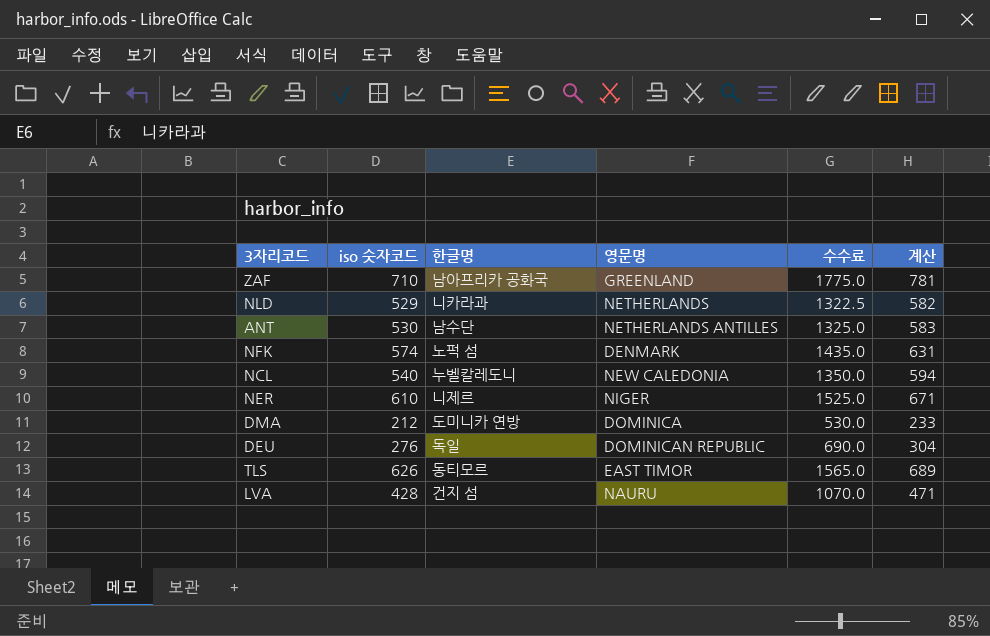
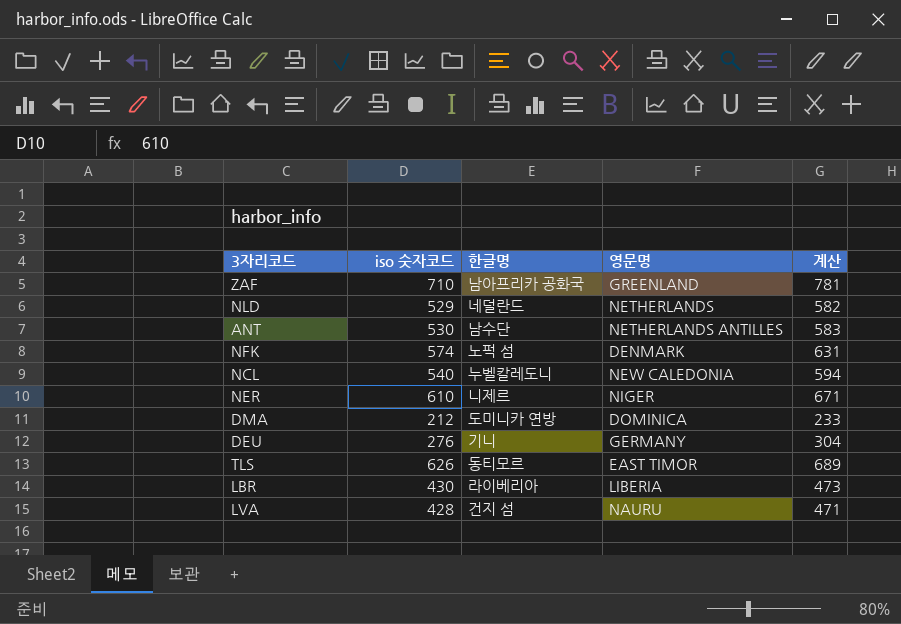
column 수수료 | formula: [iso 숫자코드] * 2.5 -> none
NLD | 한글명: 니카라과 -> 네덜란드
DEU | 한글명: 독일 -> 기니
DEU | 영문명: DOMINICAN REPUBLIC -> GERMANY
row LBR: none -> 430 | 라이베리아 | LIBERIA | 473

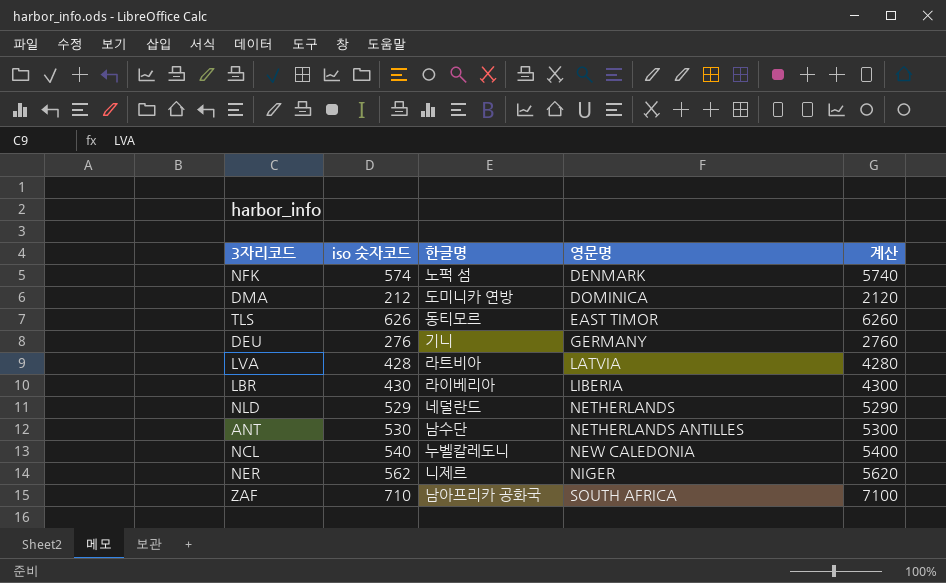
row order: none -> 영문명 ascending
column 계산 | formula: [iso 숫자코드] * 1.1 -> [iso 숫자코드] * 10
LVA | 한글명: 건지 섬 -> 라트비아
LVA | 영문명: NAURU -> LATVIA
NER | iso 숫자코드: 610 -> 562
ZAF | 영문명: GREENLAND -> SOUTH AFRICA

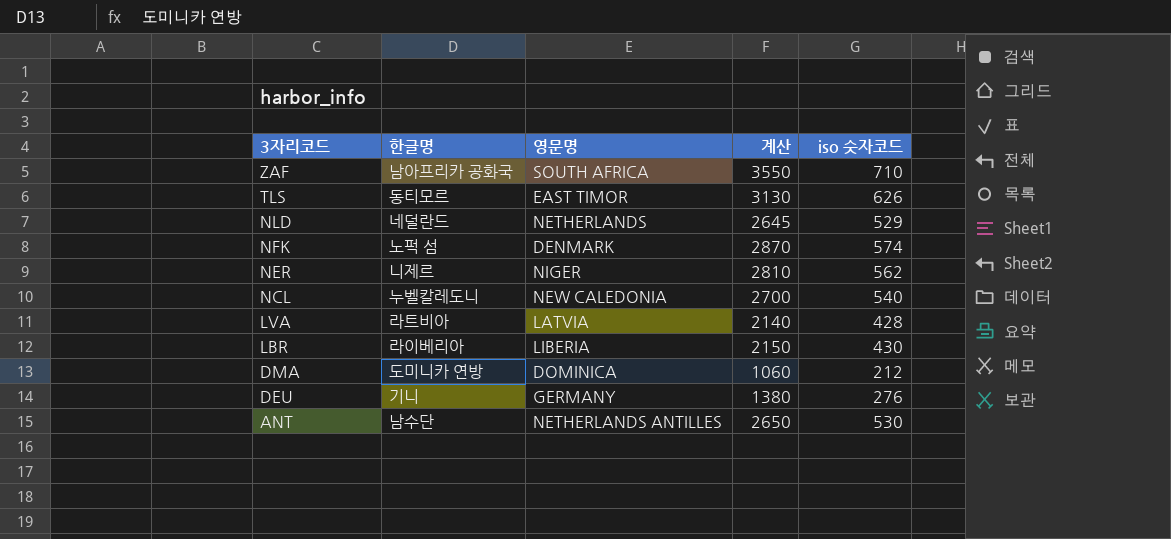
row order: 영문명 ascending -> 3자리코드 descending
column 계산 | formula: [iso 숫자코드] * 10 -> [iso 숫자코드] * 5
column iso 숫자코드 | position: 2 -> 5

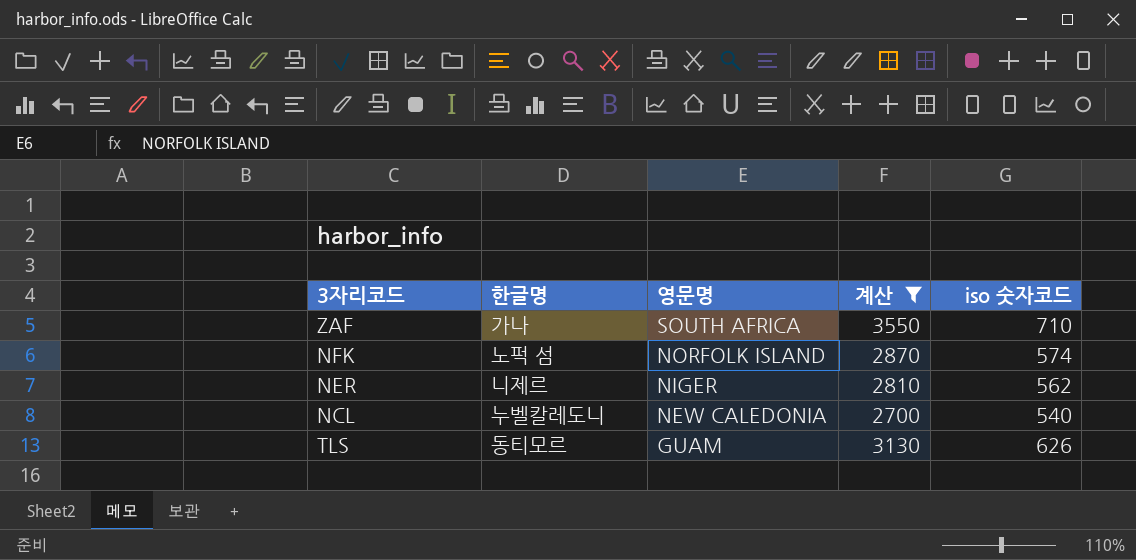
filter: none -> 계산 >= 2700
row order: 3자리코드 descending -> 영문명 descending
ZAF | 한글명: 남아프리카 공화국 -> 가나
NFK | 영문명: DENMARK -> NORFOLK ISLAND
TLS | 영문명: EAST TIMOR -> GUAM

